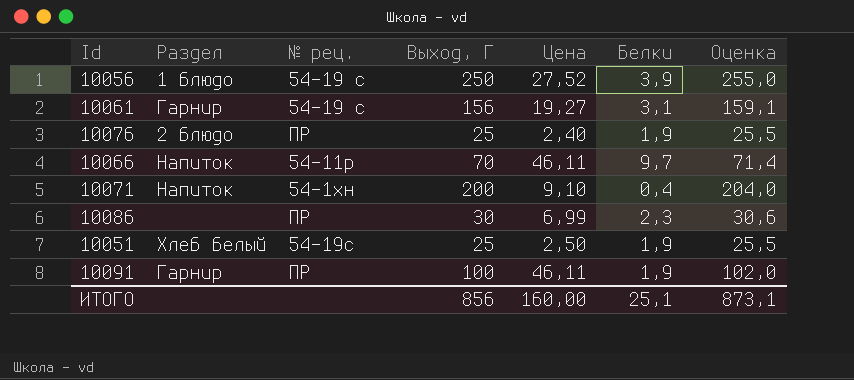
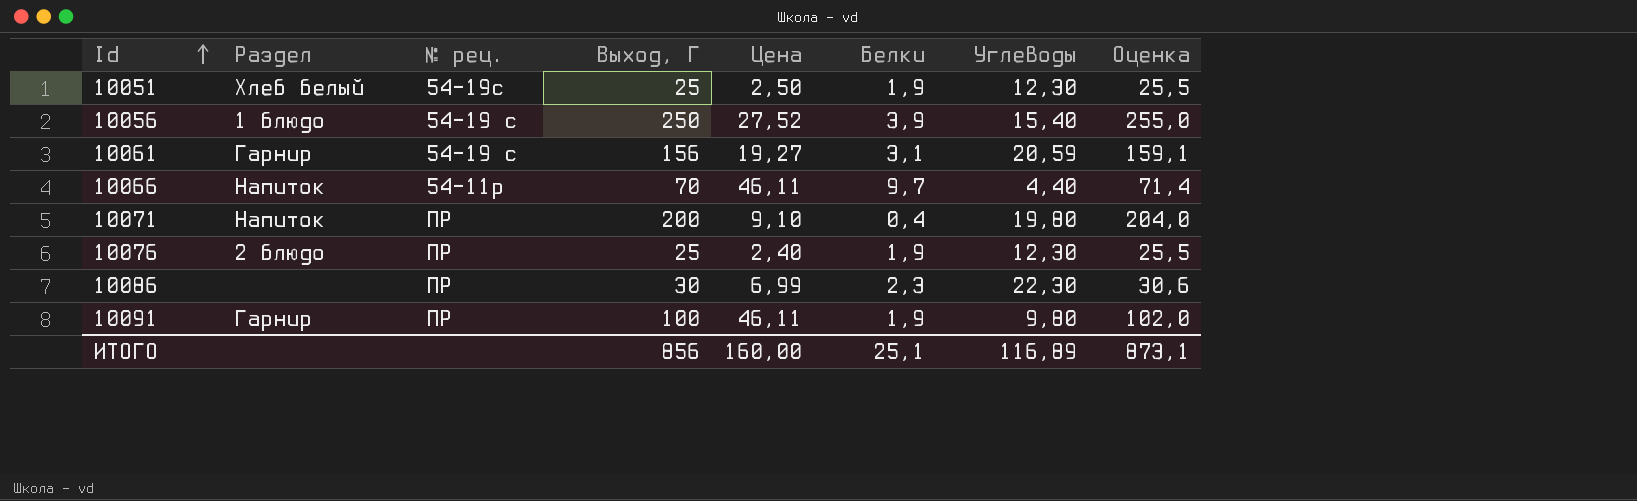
row order: none -> Id ascending
column Углеводы | position: none -> 7
10071 | № рец.: 54-1хн -> ПР

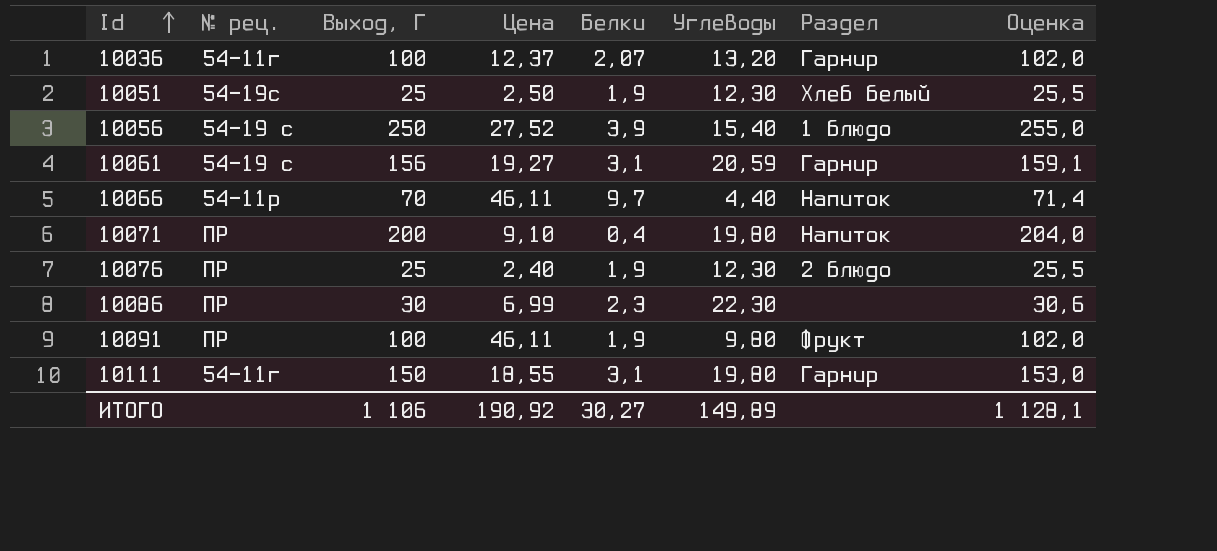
column Раздел | position: 2 -> 7
row 10036: none -> 54-11г | 100 | 12,37 | 2,07 | 13,20 | Гарнир | 102,0
10091 | Раздел: Гарнир -> Фрукт
row 10111: none -> 54-11г | 150 | 18,55 | 3,1 | 19,80 | Гарнир | 153,0
ИТОГО | Выход, Г: 856 -> 1 106
ИТОГО | Цена: 160,00 -> 190,92
ИТОГО | Белки: 25,1 -> 30,27
ИТОГО | Углеводы: 116,89 -> 149,89
ИТОГО | Оценка: 873,1 -> 1 128,1

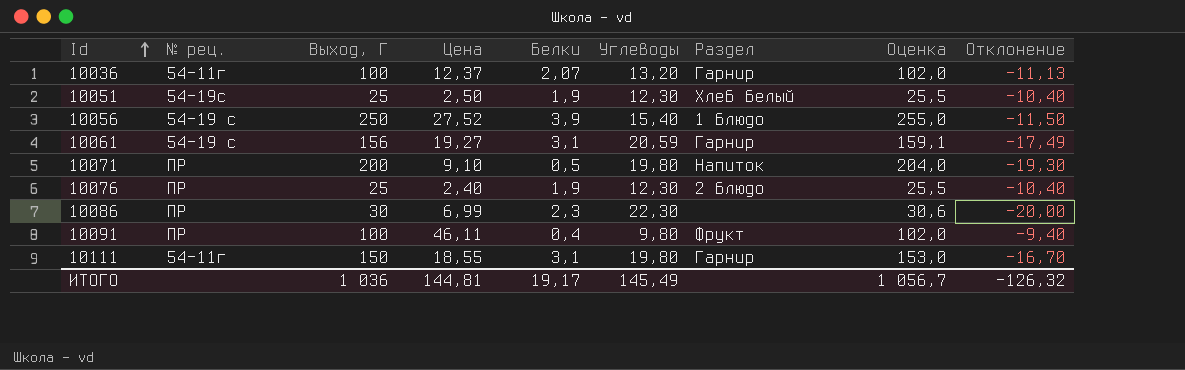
column Отклонение | formula: none -> [Белки] - [Углеводы]
row 10066: 54-11р | 70 | 46,11 | 9,7 | 4,40 | Напиток | 71,4 -> none
10071 | Белки: 0,4 -> 0,5
10091 | Белки: 1,9 -> 0,4
ИТОГО | Выход, Г: 1 106 -> 1 036
ИТОГО | Цена: 190,92 -> 144,81
ИТОГО | Белки: 30,27 -> 19,17
ИТОГО | Углеводы: 149,89 -> 145,49
ИТОГО | Оценка: 1 128,1 -> 1 056,7

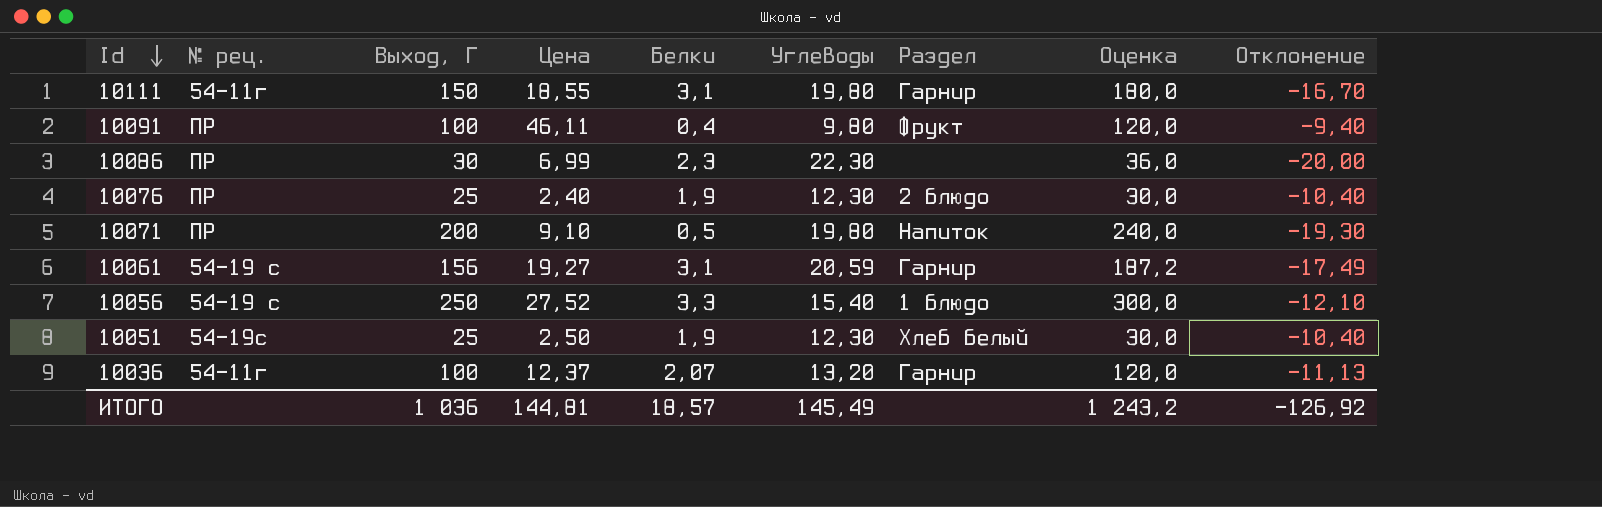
row order: Id ascending -> Id descending
column Оценка | formula: [Выход, Г] * 1,02 -> [Выход, Г] * 1,2
10056 | Белки: 3,9 -> 3,3
10056 | Отклонение: -11,50 -> -12,10
ИТОГО | Белки: 19,17 -> 18,57
ИТОГО | Оценка: 1 056,7 -> 1 243,2
ИТОГО | Отклонение: -126,32 -> -126,92

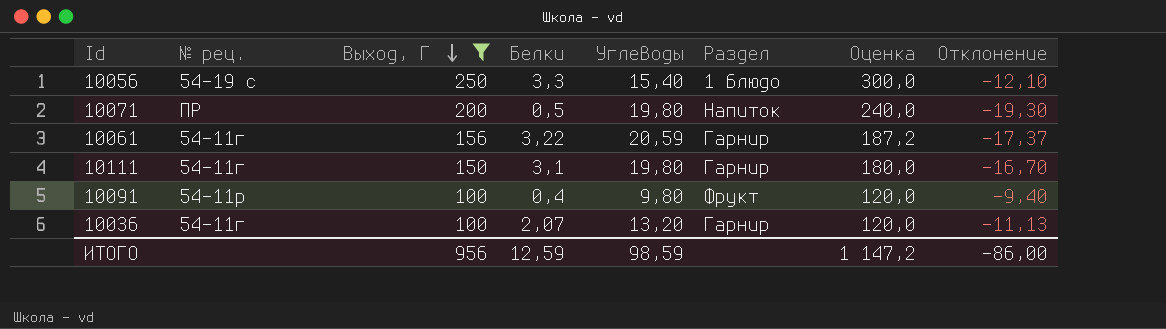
filter: none -> Выход, Г >= 100
row order: Id descending -> Выход, Г descending
column Цена | position: 4 -> none
10061 | № рец.: 54-19 с -> 54-11г
10061 | Белки: 3,1 -> 3,22
10061 | Отклонение: -17,49 -> -17,37
10091 | № рец.: ПР -> 54-11р
ИТОГО | Выход, Г: 1 036 -> 956
ИТОГО | Белки: 18,57 -> 12,59
ИТОГО | Углеводы: 145,49 -> 98,59
ИТОГО | Оценка: 1 243,2 -> 1 147,2
ИТОГО | Отклонение: -126,92 -> -86,00

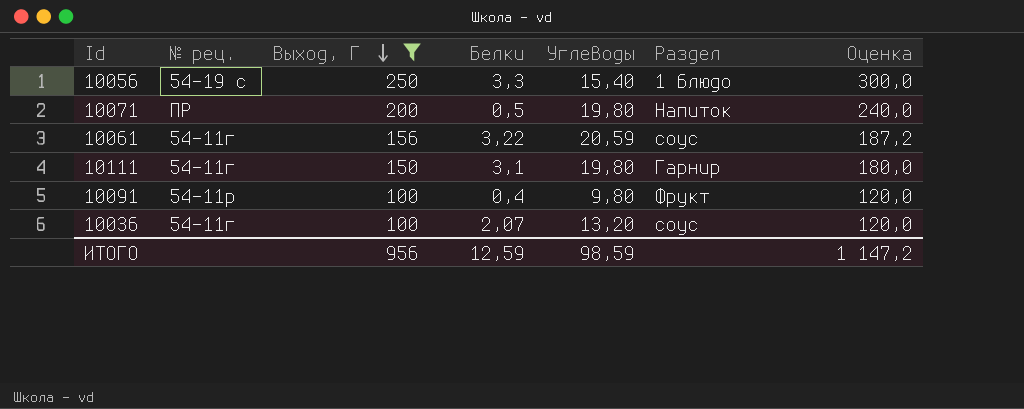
column Отклонение | formula: [Белки] - [Углеводы] -> none
10061 | Раздел: Гарнир -> соус
10036 | Раздел: Гарнир -> соус

